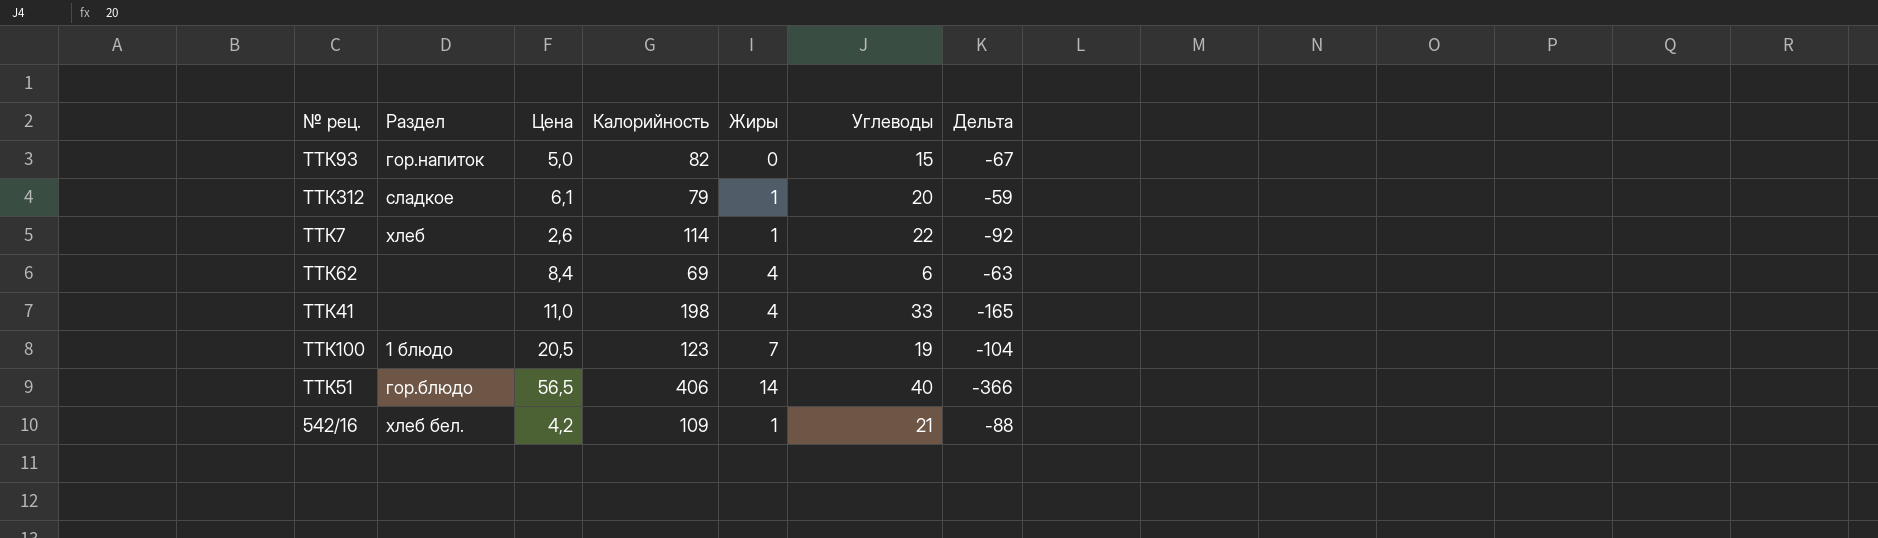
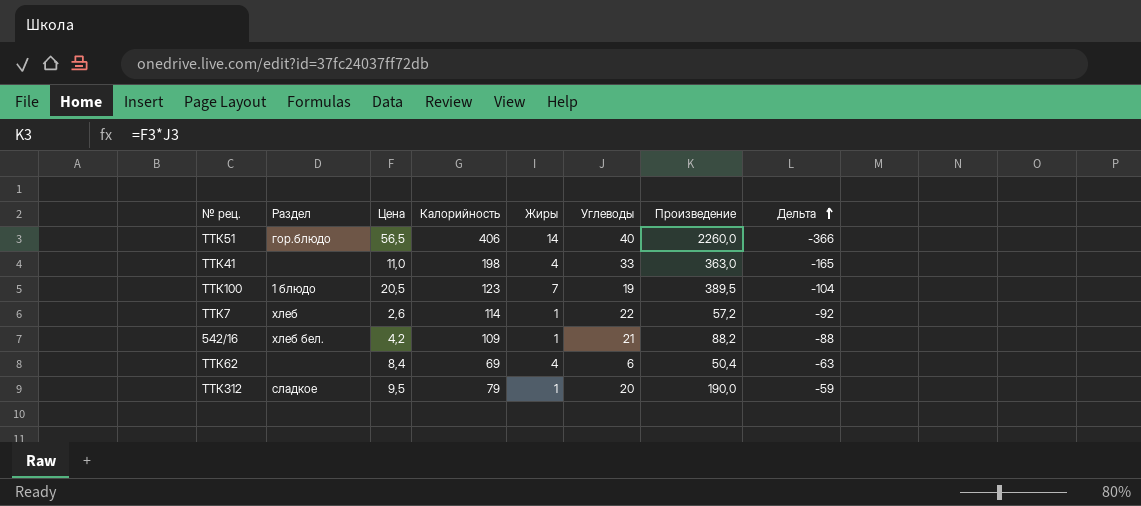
row order: none -> Дельта ascending
column Произведение | formula: none -> [Цена] * [Углеводы]
row ТТК93: гор.напиток | 5,0 | 82 | 0 | 15 | -67 -> none
ТТК312 | Цена: 6,1 -> 9,5

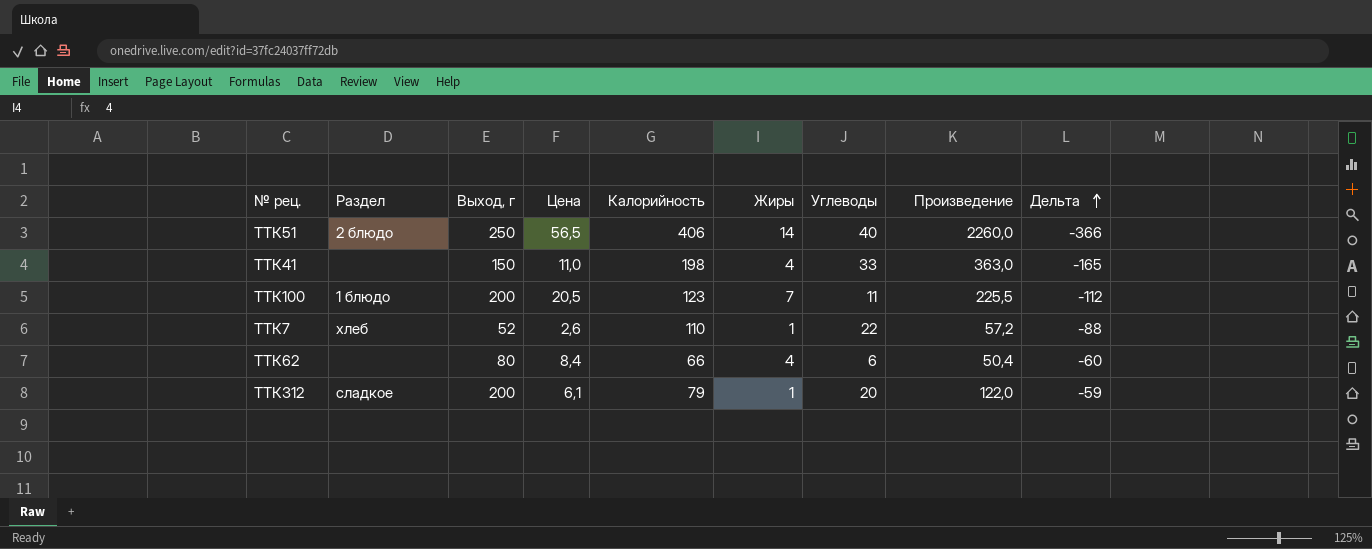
column Выход, г | position: none -> 3
row 542/16: хлеб бел. | 4,2 | 109 | 1 | 21 | 88,2 | -88 -> none
ТТК51 | Раздел: гор.блюдо -> 2 блюдо
ТТК100 | Углеводы: 19 -> 11
ТТК100 | Произведение: 389,5 -> 225,5
ТТК100 | Дельта: -104 -> -112
ТТК7 | Калорийность: 114 -> 110
ТТК7 | Дельта: -92 -> -88
ТТК62 | Калорийность: 69 -> 66
ТТК62 | Дельта: -63 -> -60
ТТК312 | Цена: 9,5 -> 6,1
ТТК312 | Произведение: 190,0 -> 122,0

